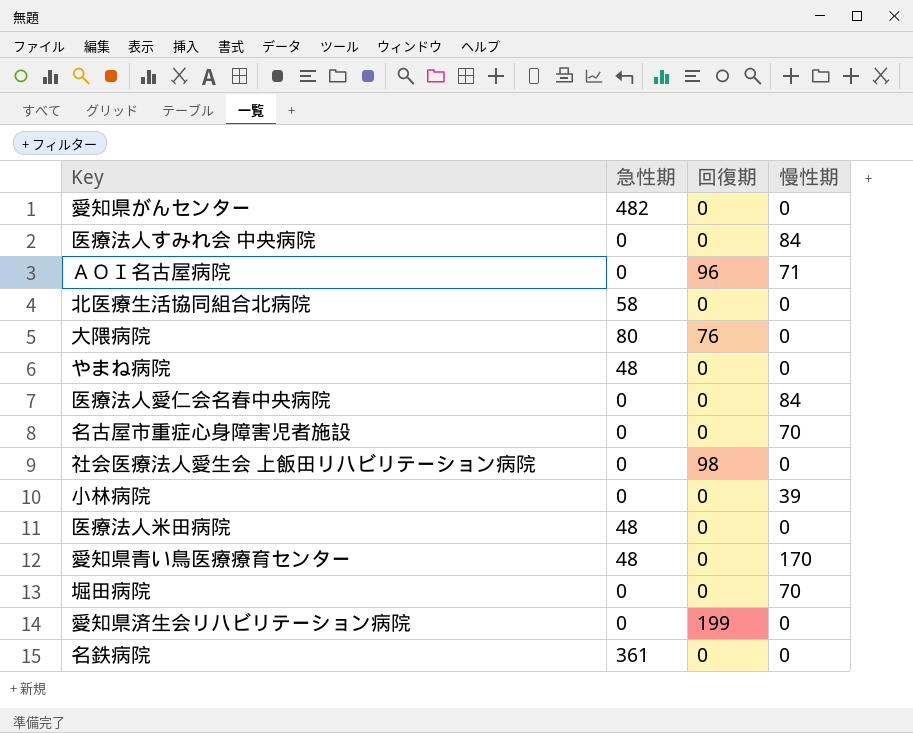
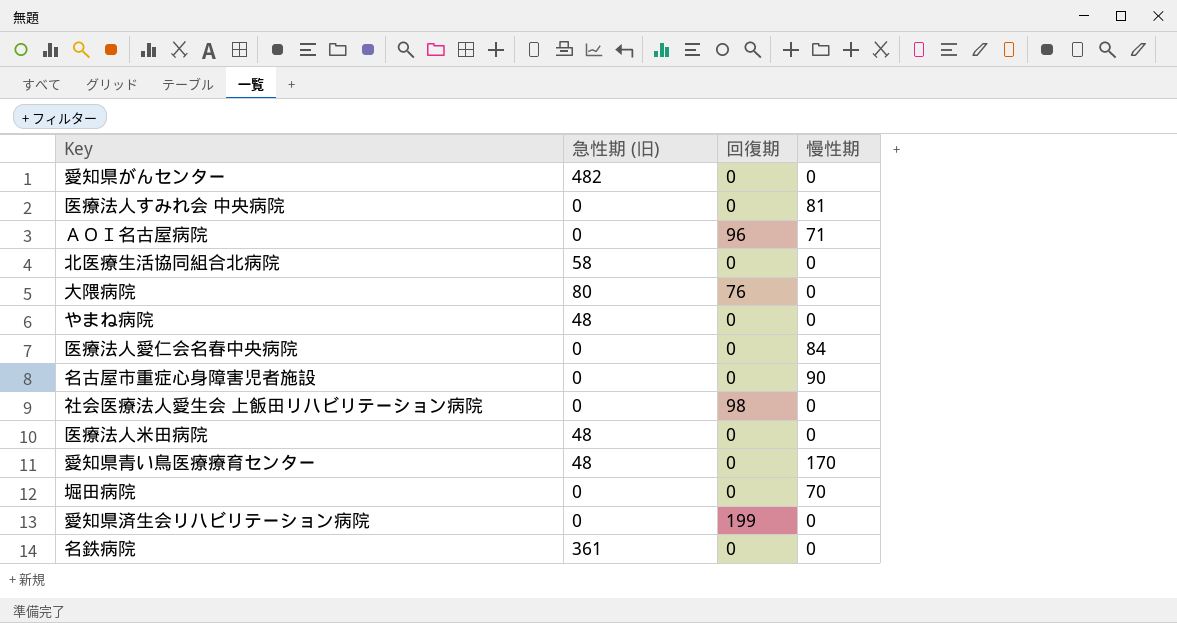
column name: 急性期 -> 急性期 (旧)
row 小林病院: 0 | 0 | 39 -> none
医療法人すみれ会 中央病院 | 慢性期: 84 -> 81
名古屋市重症心身障害児者施設 | 慢性期: 70 -> 90

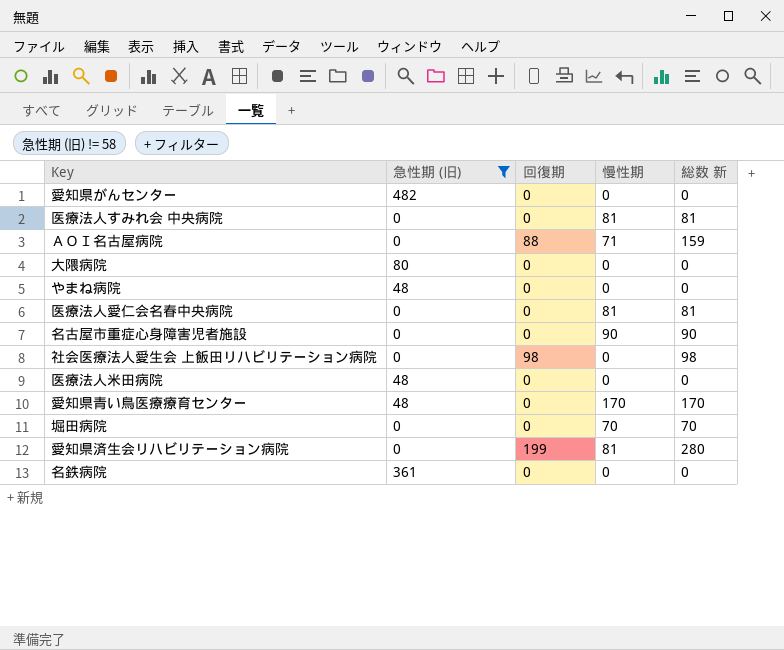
filter: none -> 急性期 (旧) != 58
column 総数 新 | formula: none -> [回復期] + [慢性期]
ＡＯＩ名古屋病院 | 回復期: 96 -> 88
大隈病院 | 回復期: 76 -> 0
医療法人愛仁会名春中央病院 | 慢性期: 84 -> 81
愛知県済生会リハビリテーション病院 | 慢性期: 0 -> 81

